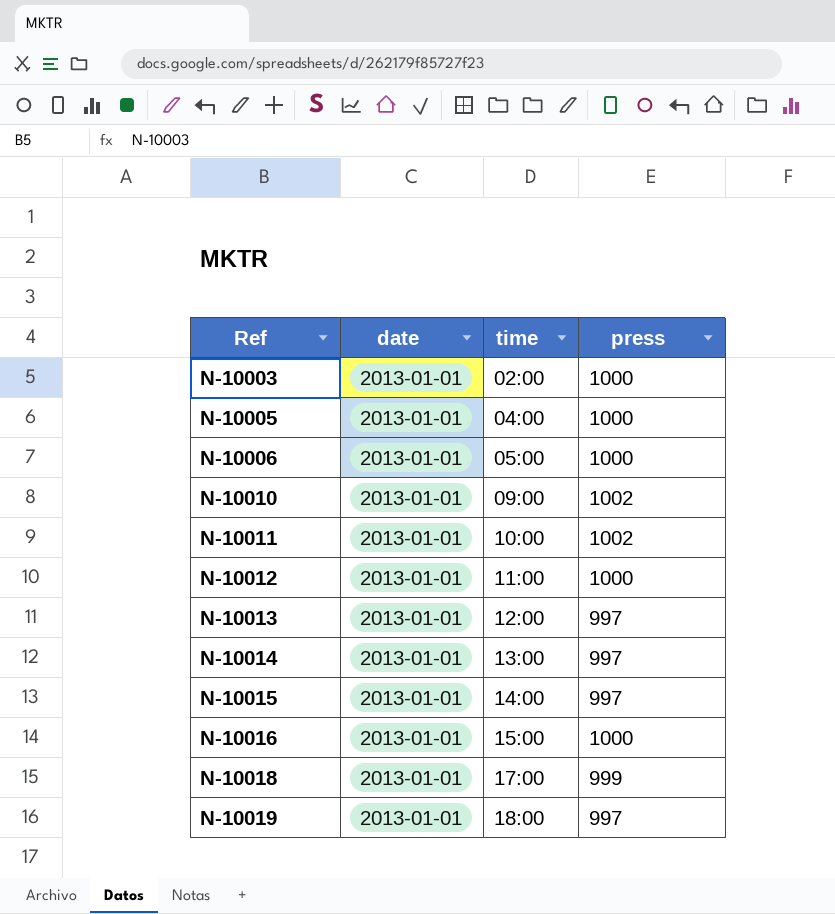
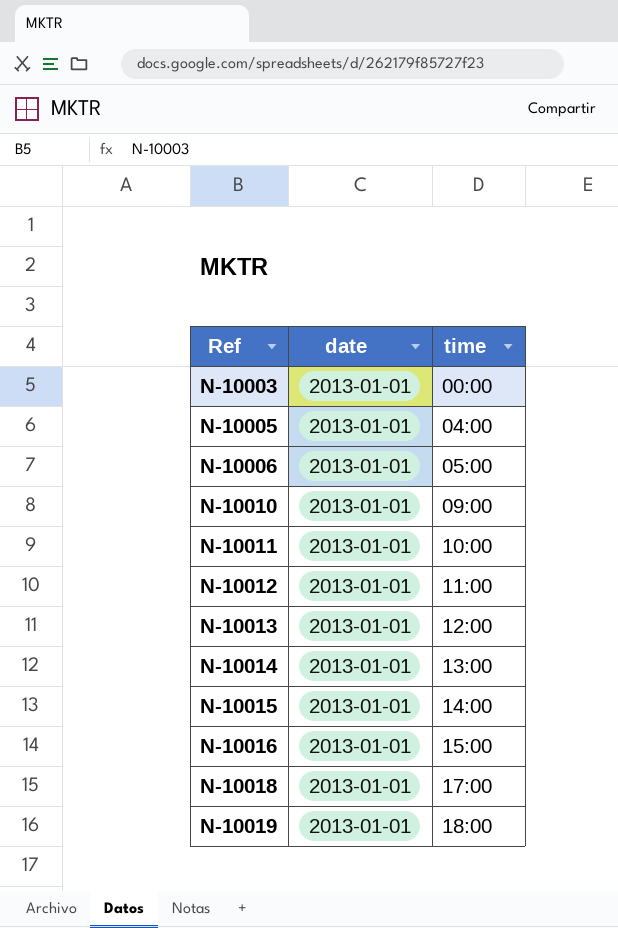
column press | position: 4 -> none
N-10003 | time: 02:00 -> 00:00

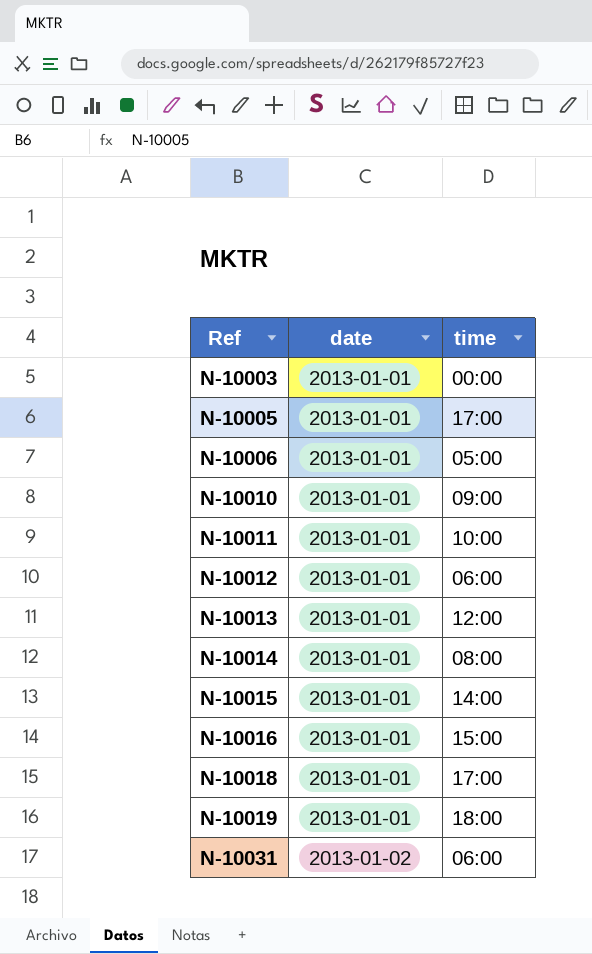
N-10005 | time: 04:00 -> 17:00
N-10012 | time: 11:00 -> 06:00
N-10014 | time: 13:00 -> 08:00
row N-10031: none -> 2013-01-02 | 06:00

